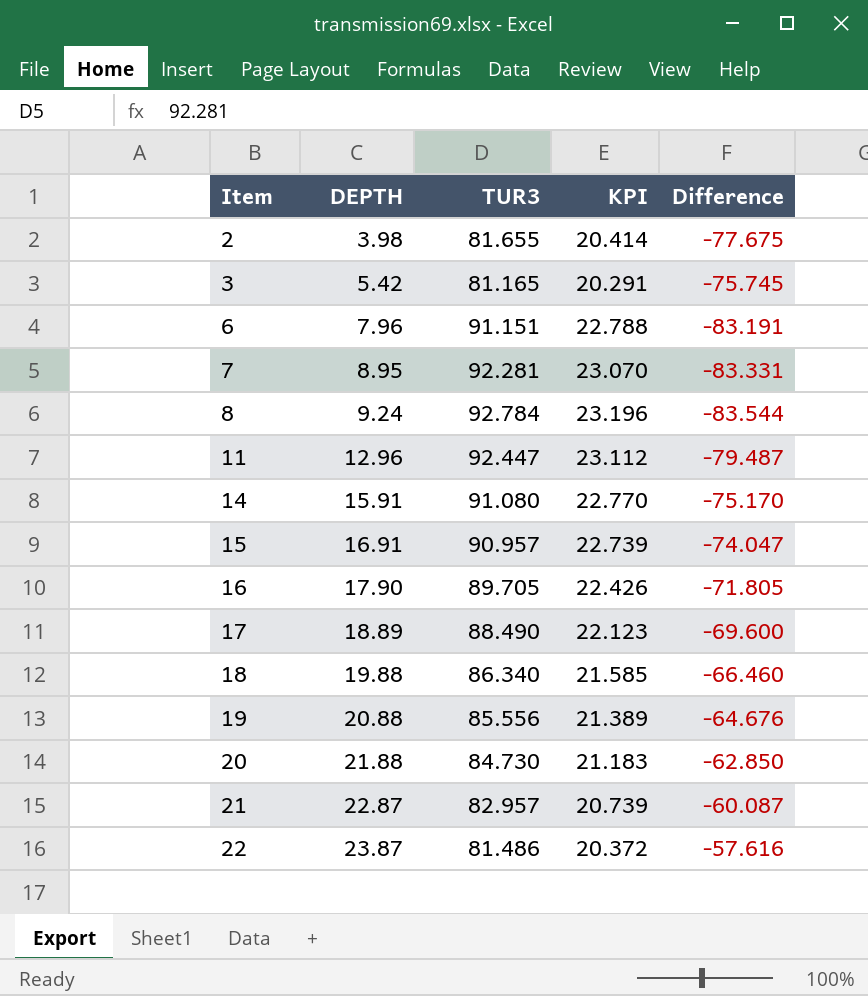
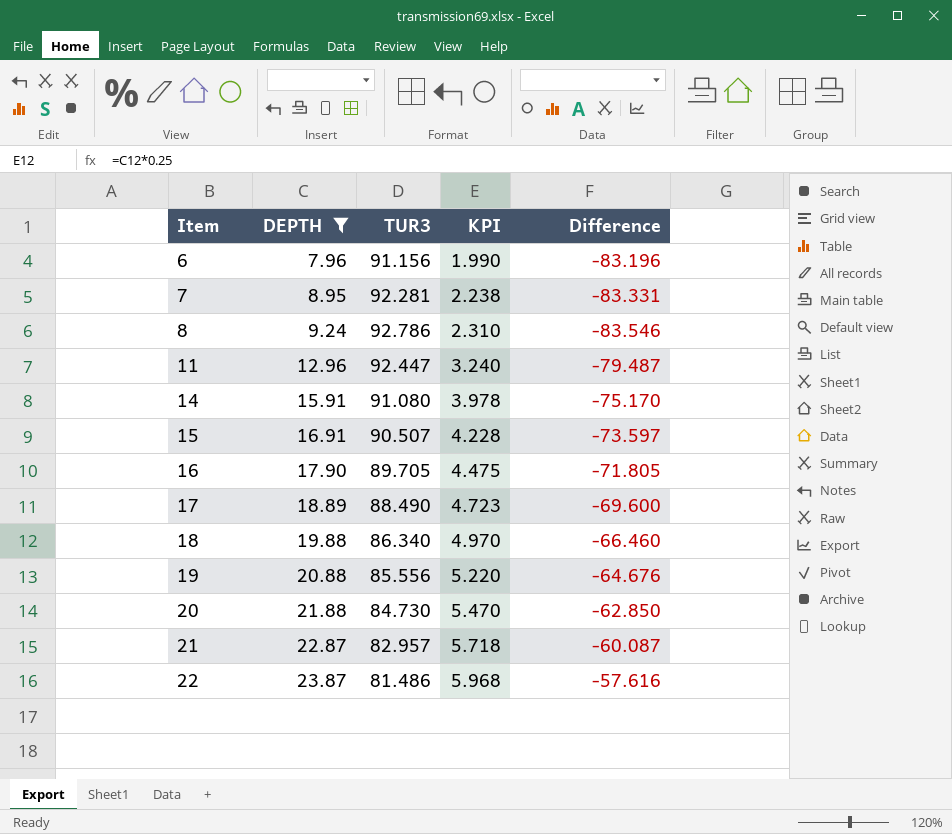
filter: none -> DEPTH >= 7.96
column KPI | formula: [TUR3] * 0.25 -> [DEPTH] * 0.25
6 | TUR3: 91.151 -> 91.156
6 | Difference: -83.191 -> -83.196
8 | TUR3: 92.784 -> 92.786
8 | Difference: -83.544 -> -83.546
15 | TUR3: 90.957 -> 90.507
15 | Difference: -74.047 -> -73.597

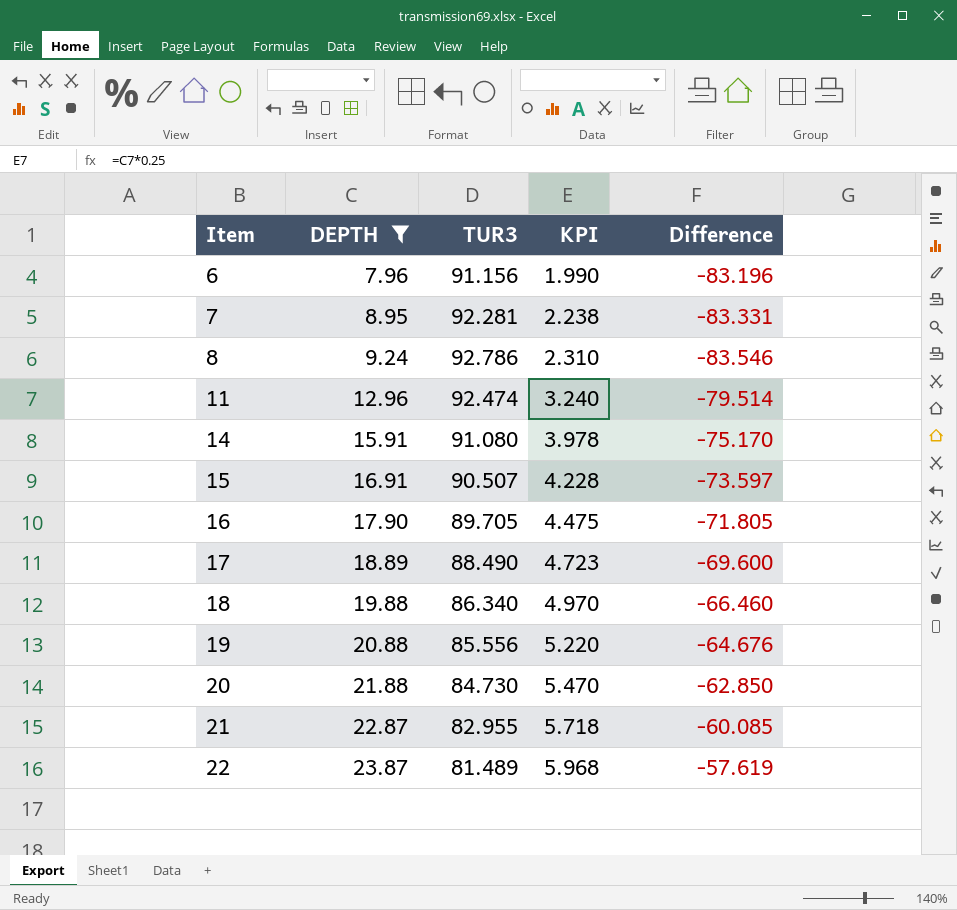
11 | TUR3: 92.447 -> 92.474
11 | Difference: -79.487 -> -79.514
21 | TUR3: 82.957 -> 82.955
21 | Difference: -60.087 -> -60.085
22 | TUR3: 81.486 -> 81.489
22 | Difference: -57.616 -> -57.619

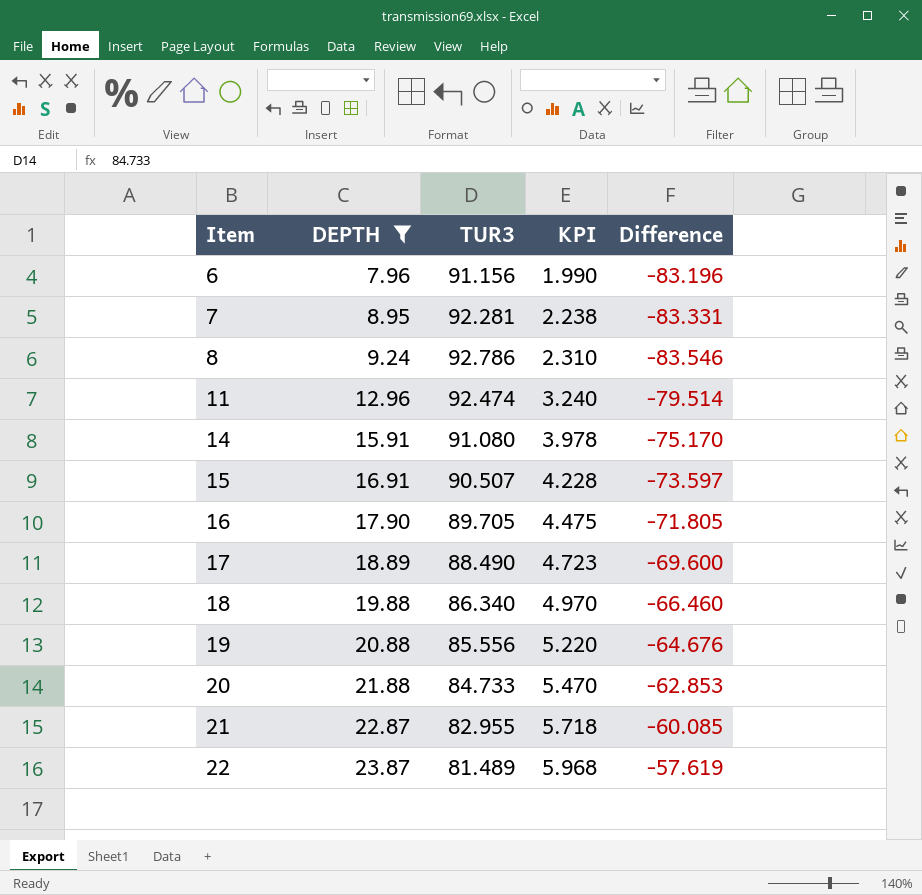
20 | TUR3: 84.730 -> 84.733
20 | Difference: -62.850 -> -62.853

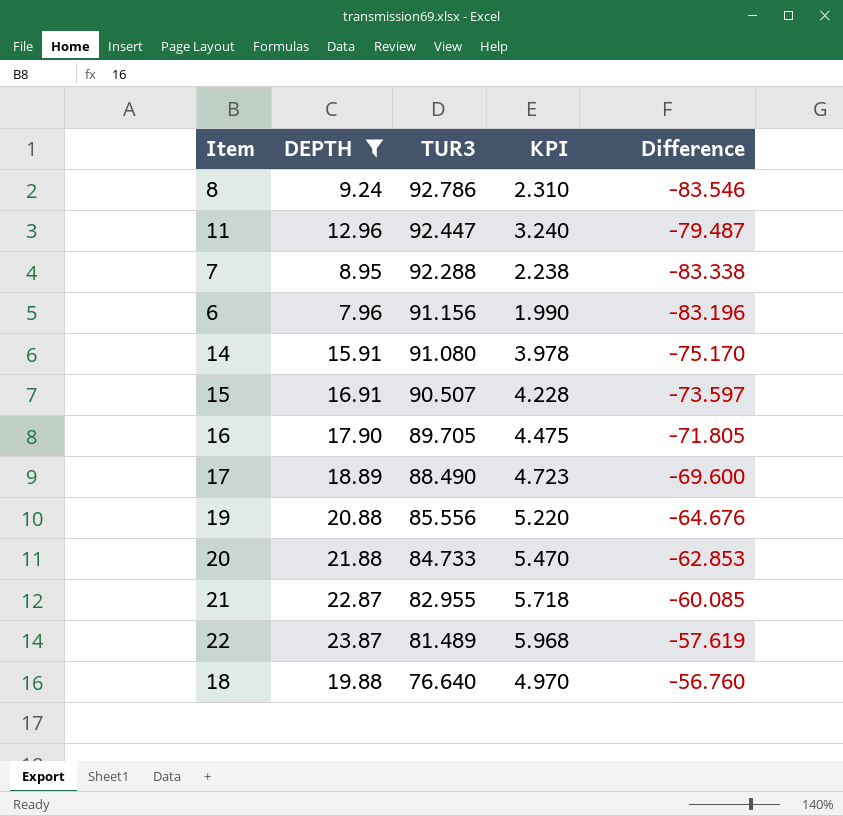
row order: Item ascending -> TUR3 descending
11 | TUR3: 92.474 -> 92.447
11 | Difference: -79.514 -> -79.487
7 | TUR3: 92.281 -> 92.288
7 | Difference: -83.331 -> -83.338
18 | TUR3: 86.340 -> 76.640
18 | Difference: -66.460 -> -56.760

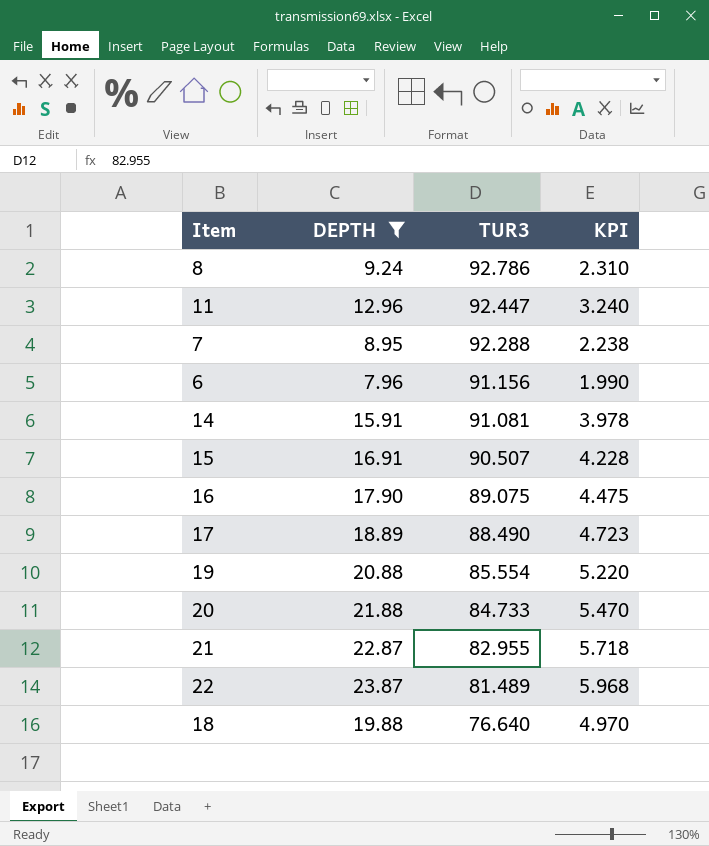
column Difference | formula: [DEPTH] - [TUR3] -> none
14 | TUR3: 91.080 -> 91.081
16 | TUR3: 89.705 -> 89.075
19 | TUR3: 85.556 -> 85.554

